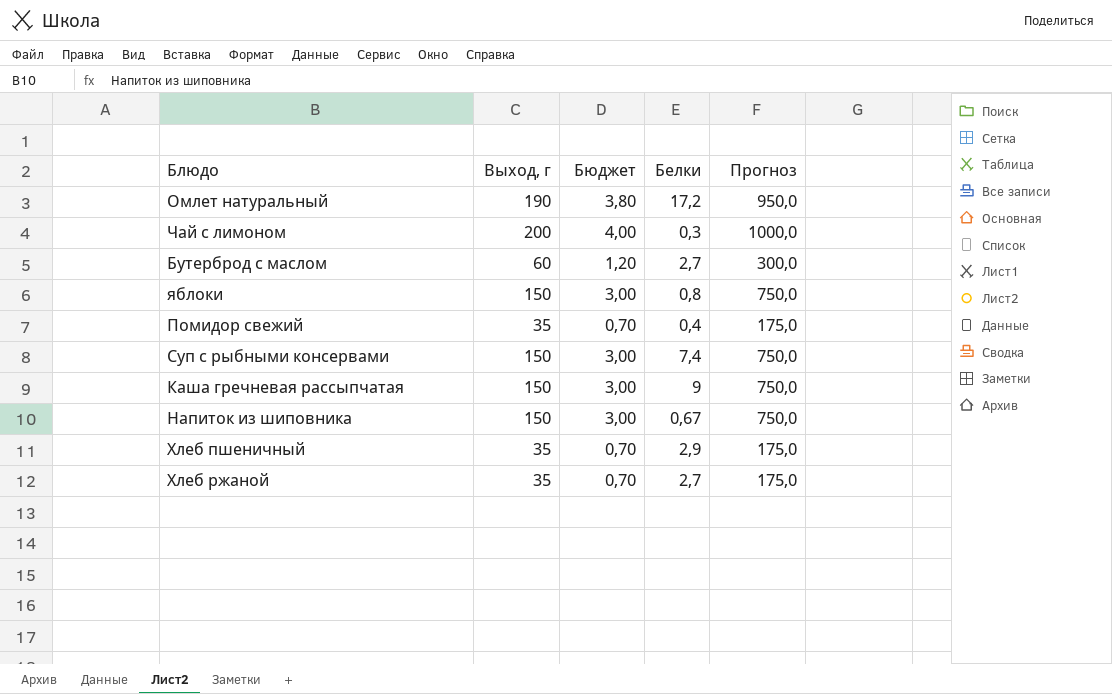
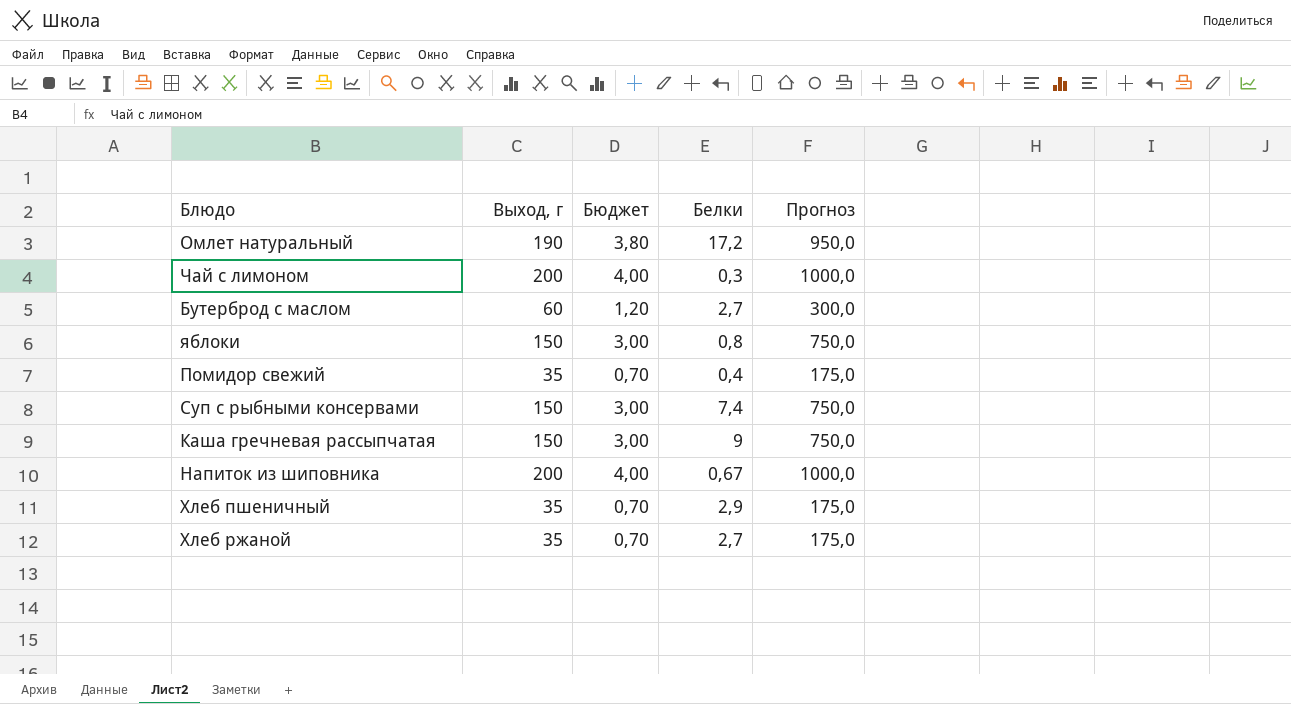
Напиток из шиповника | Выход, г: 150 -> 200
Напиток из шиповника | Бюджет: 3,00 -> 4,00
Напиток из шиповника | Прогноз: 750,0 -> 1000,0

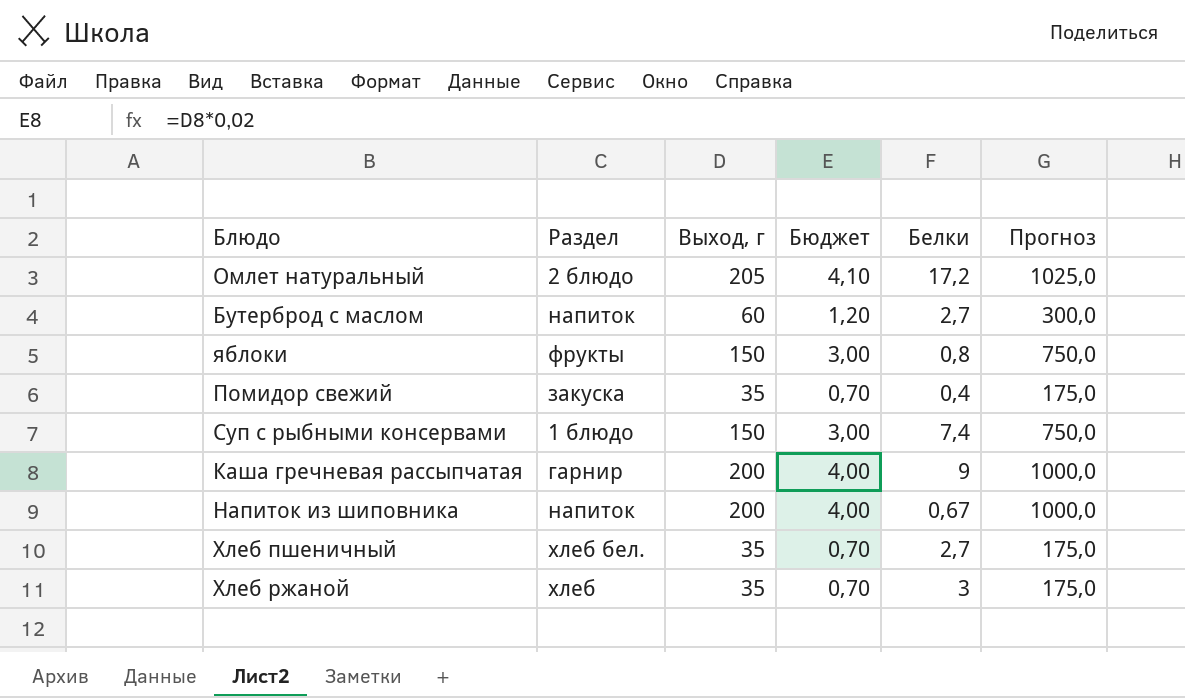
column Раздел | position: none -> 2
row Чай с лимоном: 200 | 4,00 | 0,3 | 1000,0 -> none
Омлет натуральный | Выход, г: 190 -> 205
Омлет натуральный | Бюджет: 3,80 -> 4,10
Омлет натуральный | Прогноз: 950,0 -> 1025,0
Каша гречневая рассыпчатая | Выход, г: 150 -> 200
Каша гречневая рассыпчатая | Бюджет: 3,00 -> 4,00
Каша гречневая рассыпчатая | Прогноз: 750,0 -> 1000,0
Хлеб пшеничный | Белки: 2,9 -> 2,7
Хлеб ржаной | Белки: 2,7 -> 3

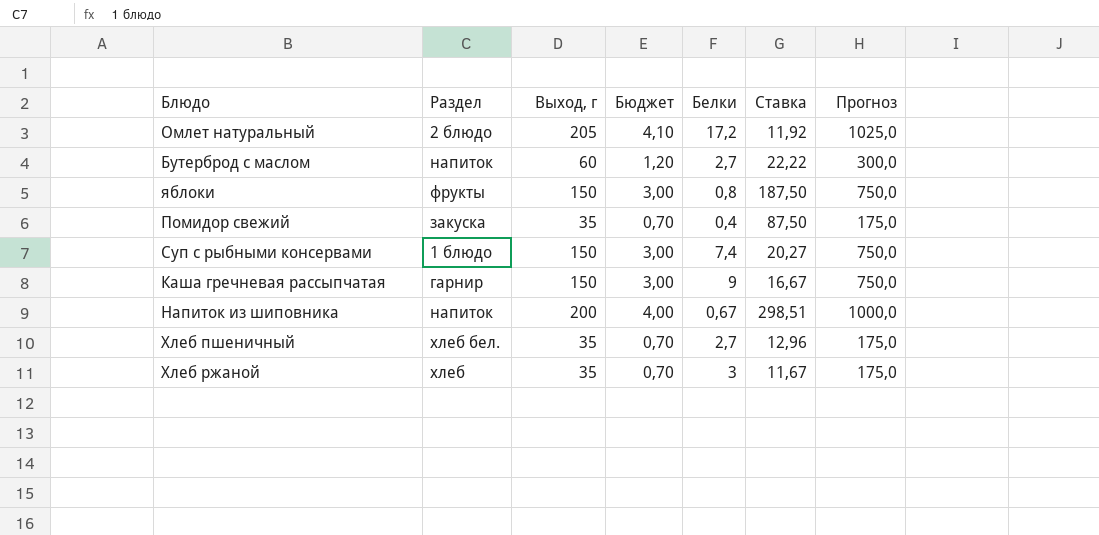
column Ставка | formula: none -> [Выход, г] / [Белки]
Каша гречневая рассыпчатая | Выход, г: 200 -> 150
Каша гречневая рассыпчатая | Бюджет: 4,00 -> 3,00
Каша гречневая рассыпчатая | Прогноз: 1000,0 -> 750,0

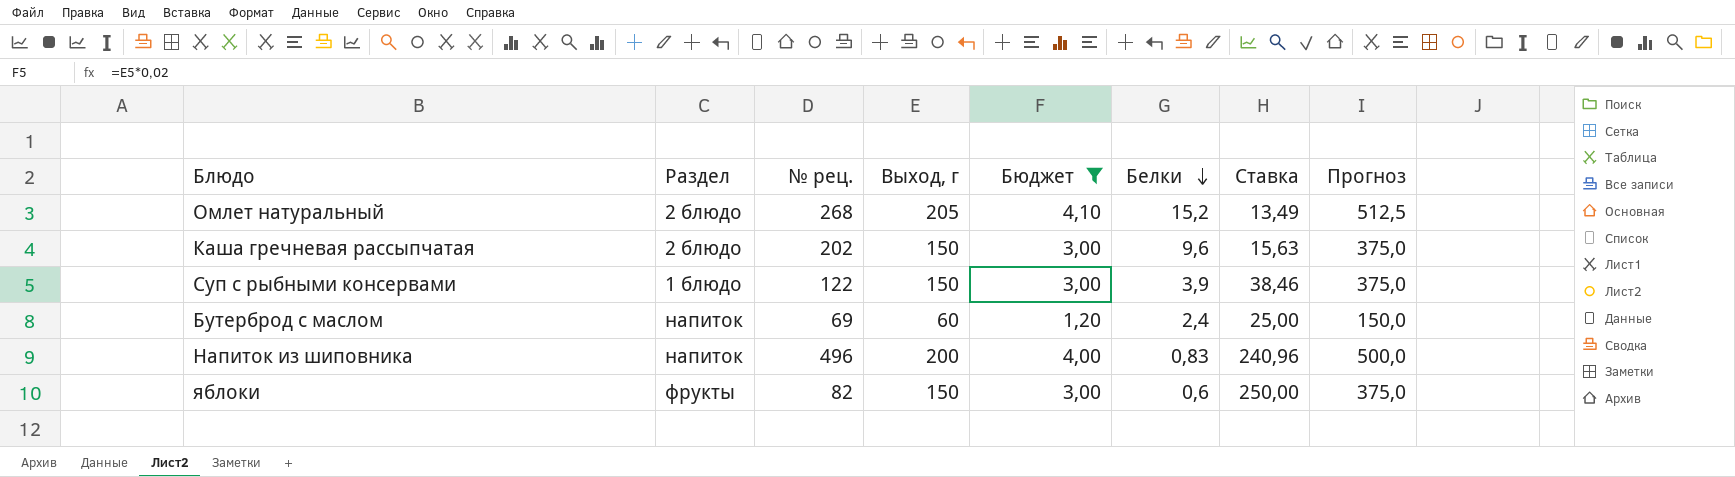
filter: none -> Бюджет != 0,70
row order: none -> Белки descending
column № рец. | position: none -> 3
column Прогноз | formula: [Выход, г] * 5 -> [Выход, г] * 2,5
Омлет натуральный | Белки: 17,2 -> 15,2
Омлет натуральный | Ставка: 11,92 -> 13,49
Каша гречневая рассыпчатая | Раздел: гарнир -> 2 блюдо
Каша гречневая рассыпчатая | Белки: 9 -> 9,6
Каша гречневая рассыпчатая | Ставка: 16,67 -> 15,63
Суп с рыбными консервами | Белки: 7,4 -> 3,9
Суп с рыбными консервами | Ставка: 20,27 -> 38,46
Бутерброд с маслом | Белки: 2,7 -> 2,4
Бутерброд с маслом | Ставка: 22,22 -> 25,00
Напиток из шиповника | Белки: 0,67 -> 0,83
Напиток из шиповника | Ставка: 298,51 -> 240,96
яблоки | Белки: 0,8 -> 0,6
яблоки | Ставка: 187,50 -> 250,00

